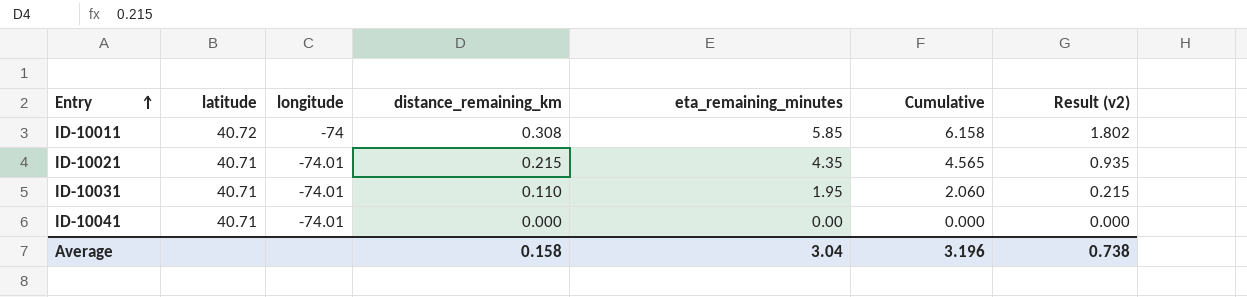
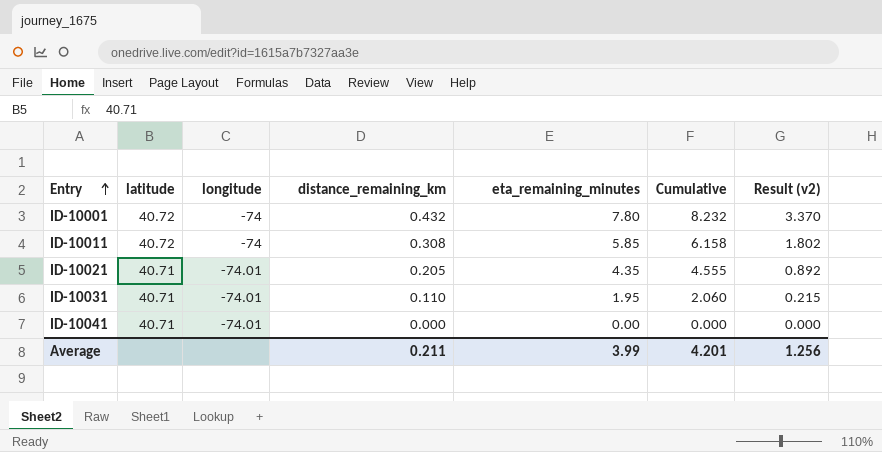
row ID-10001: none -> 40.72 | -74 | 0.432 | 7.80 | 8.232 | 3.370
ID-10021 | distance_remaining_km: 0.215 -> 0.205
ID-10021 | Cumulative: 4.565 -> 4.555
ID-10021 | Result (v2): 0.935 -> 0.892
Average | distance_remaining_km: 0.158 -> 0.211
Average | eta_remaining_minutes: 3.04 -> 3.99
Average | Cumulative: 3.196 -> 4.201
Average | Result (v2): 0.738 -> 1.256

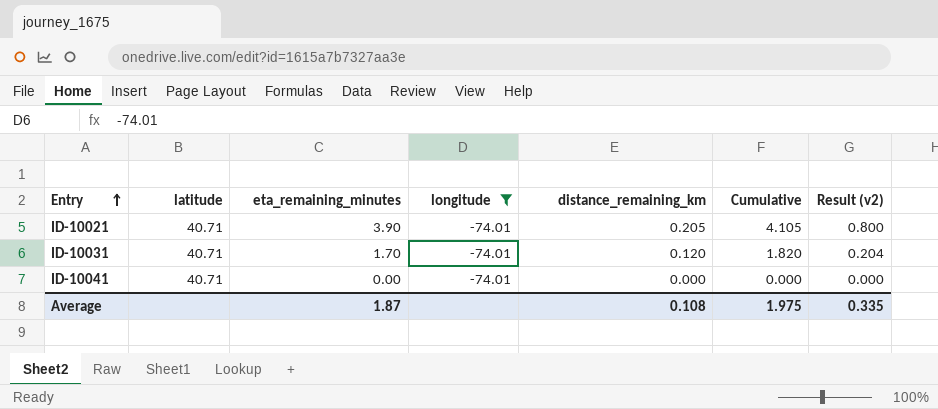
filter: none -> longitude = -74.01
column eta_remaining_minutes | position: 5 -> 3
ID-10021 | eta_remaining_minutes: 4.35 -> 3.90
ID-10021 | Cumulative: 4.555 -> 4.105
ID-10021 | Result (v2): 0.892 -> 0.800
ID-10031 | eta_remaining_minutes: 1.95 -> 1.70
ID-10031 | distance_remaining_km: 0.110 -> 0.120
ID-10031 | Cumulative: 2.060 -> 1.820
ID-10031 | Result (v2): 0.215 -> 0.204
Average | eta_remaining_minutes: 3.99 -> 1.87
Average | distance_remaining_km: 0.211 -> 0.108
Average | Cumulative: 4.201 -> 1.975
Average | Result (v2): 1.256 -> 0.335

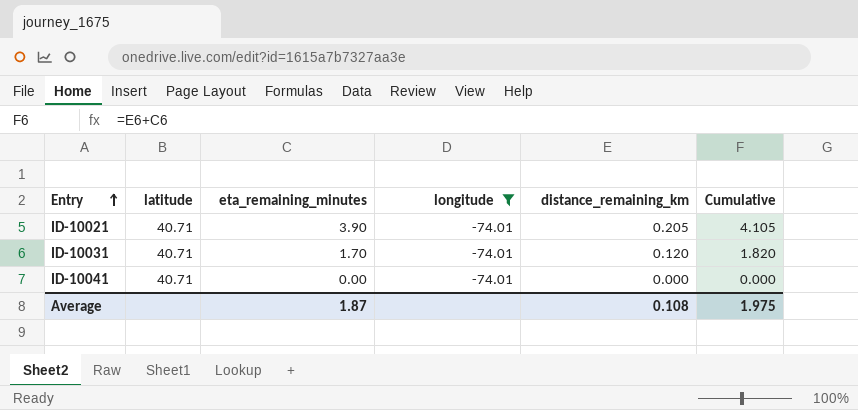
column Result (v2) | formula: [eta_remaining_minutes] * [distance_remaining_km] -> none

